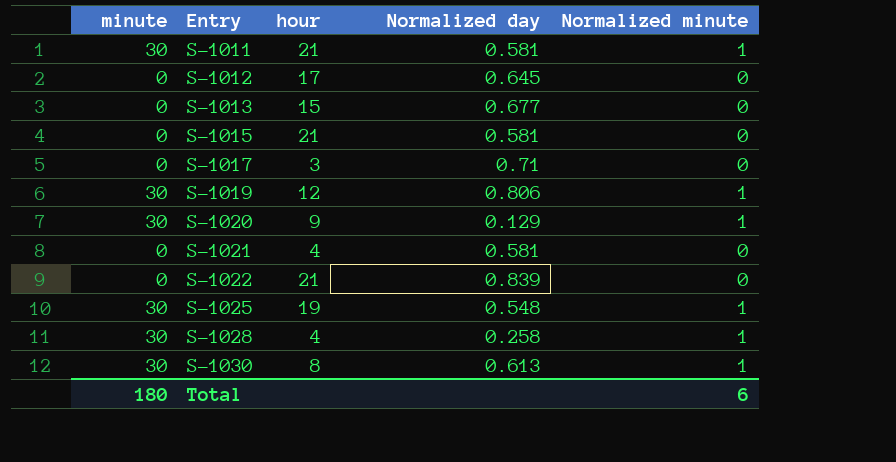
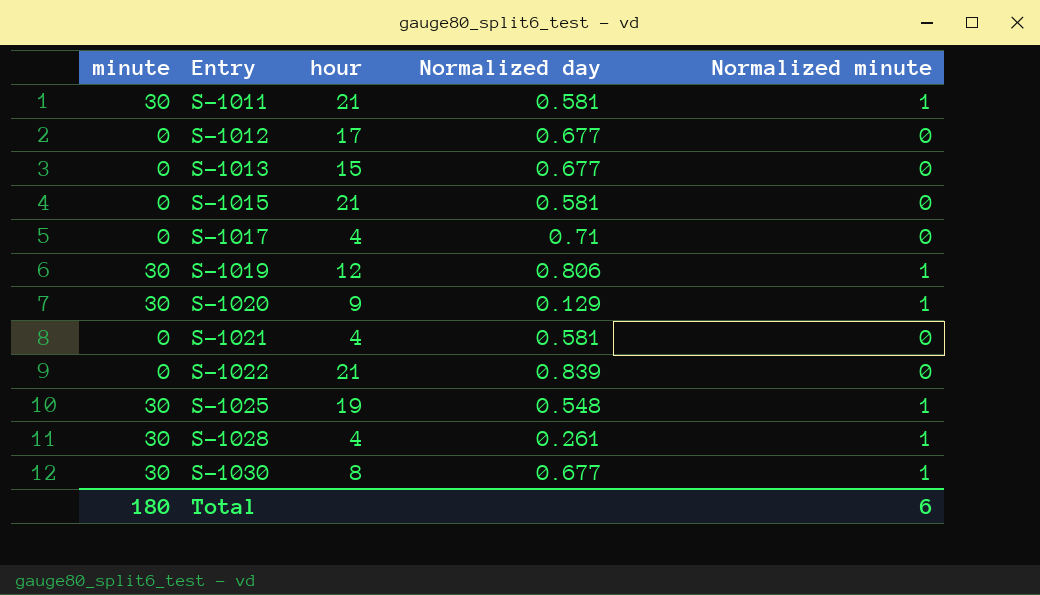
S-1012 | Normalized day: 0.645 -> 0.677
S-1017 | hour: 3 -> 4
S-1028 | Normalized day: 0.258 -> 0.261
S-1030 | Normalized day: 0.613 -> 0.677

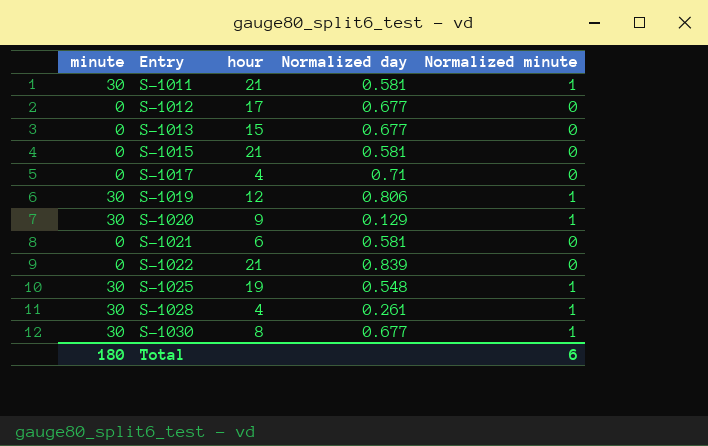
S-1021 | hour: 4 -> 6

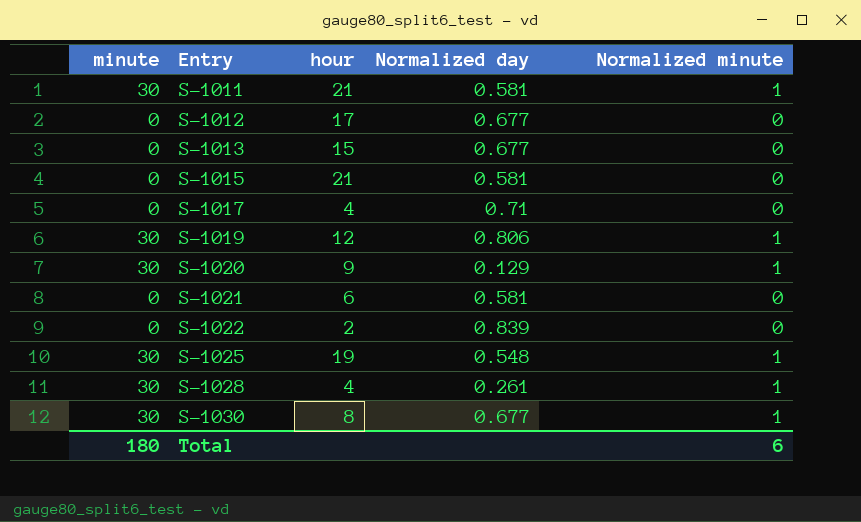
S-1022 | hour: 21 -> 2

